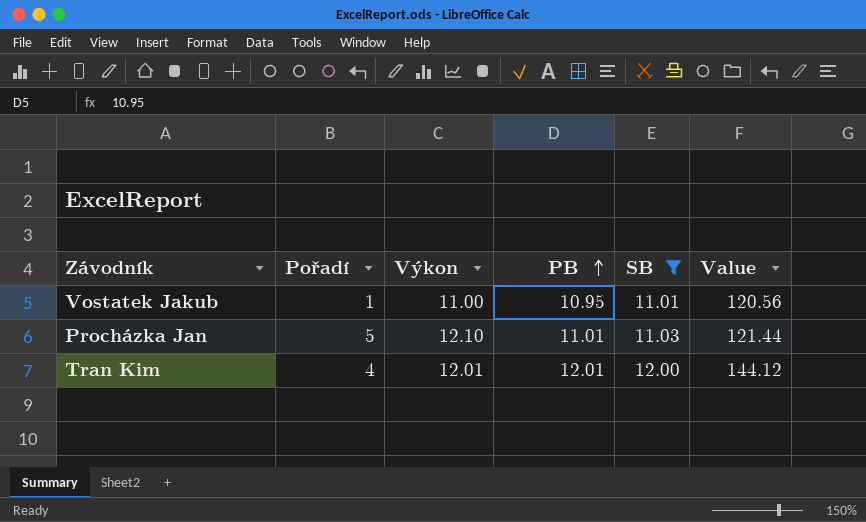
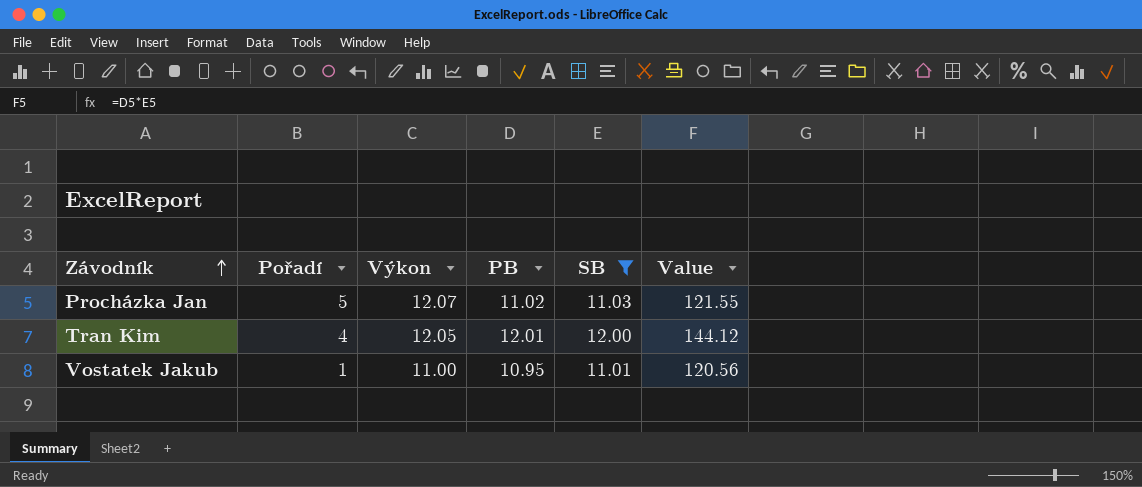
row order: PB ascending -> Závodník ascending
Procházka Jan | Výkon: 12.10 -> 12.07
Procházka Jan | PB: 11.01 -> 11.02
Procházka Jan | Value: 121.44 -> 121.55
Tran Kim | Výkon: 12.01 -> 12.05

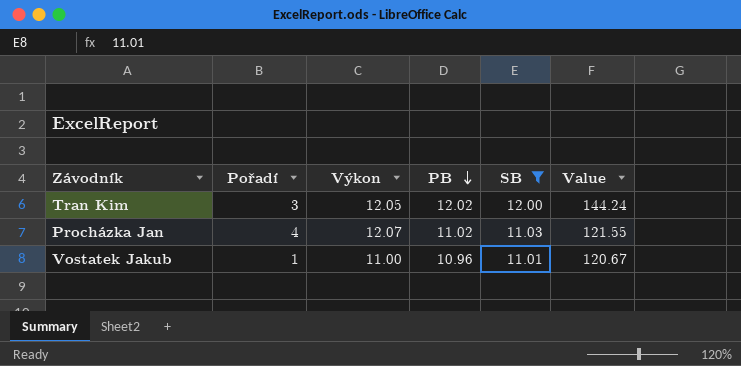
row order: Závodník ascending -> PB descending
Tran Kim | Pořadí: 4 -> 3
Tran Kim | PB: 12.01 -> 12.02
Tran Kim | Value: 144.12 -> 144.24
Procházka Jan | Pořadí: 5 -> 4
Vostatek Jakub | PB: 10.95 -> 10.96
Vostatek Jakub | Value: 120.56 -> 120.67

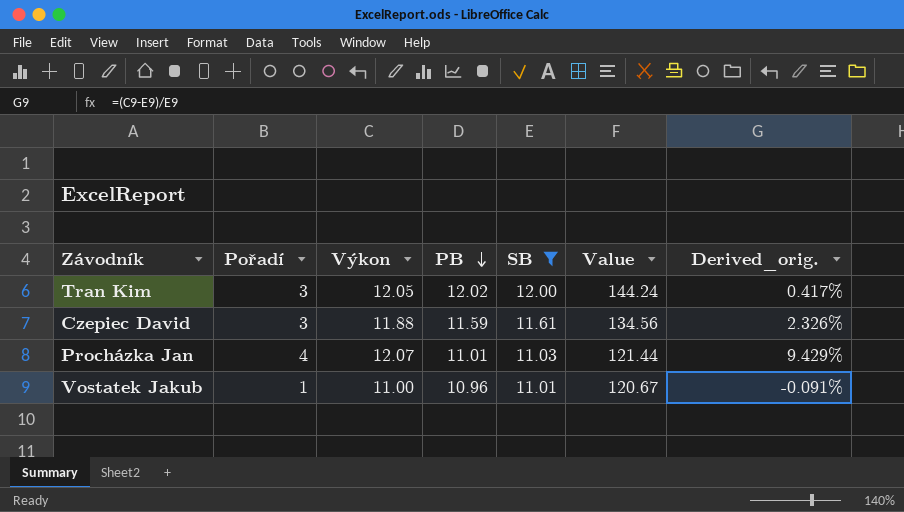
column Derived_orig. | formula: none -> ([Výkon] - [SB]) / [SB]
row Czepiec David: none -> 3 | 11.88 | 11.59 | 11.61 | 134.56 | 2.326%
Procházka Jan | PB: 11.02 -> 11.01
Procházka Jan | Value: 121.55 -> 121.44

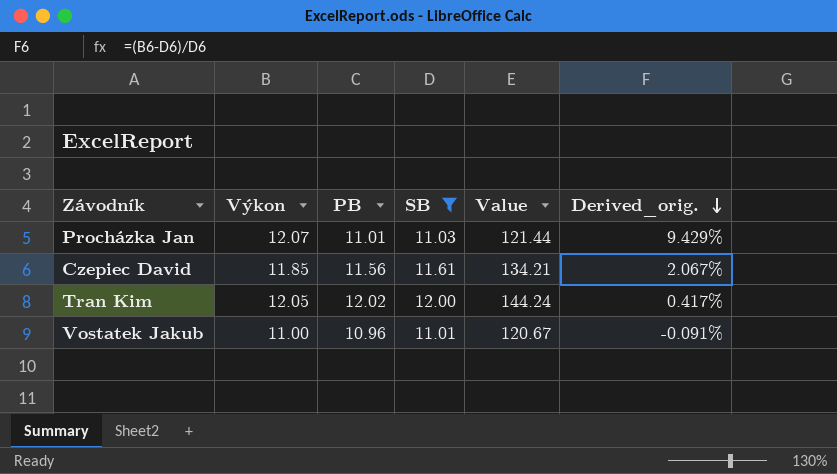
row order: PB descending -> Derived_orig. descending
column Pořadí | position: 2 -> none
Czepiec David | Výkon: 11.88 -> 11.85
Czepiec David | PB: 11.59 -> 11.56
Czepiec David | Value: 134.56 -> 134.21
Czepiec David | Derived_orig.: 2.326% -> 2.067%

